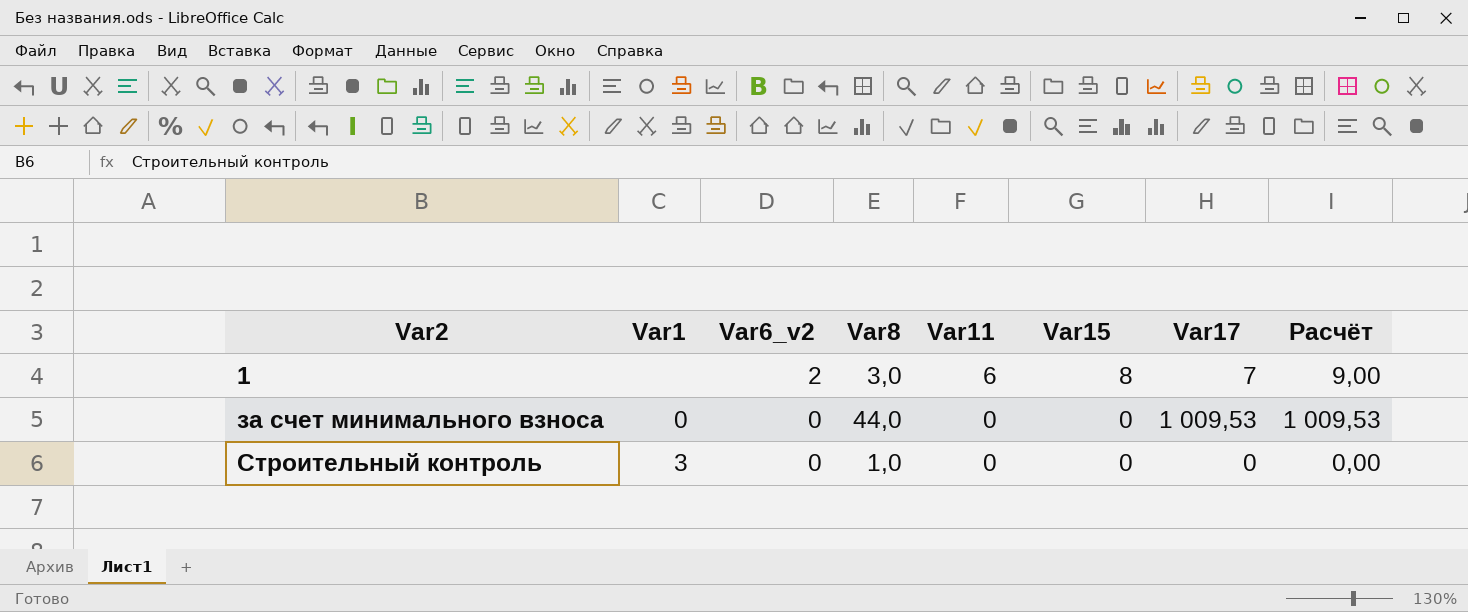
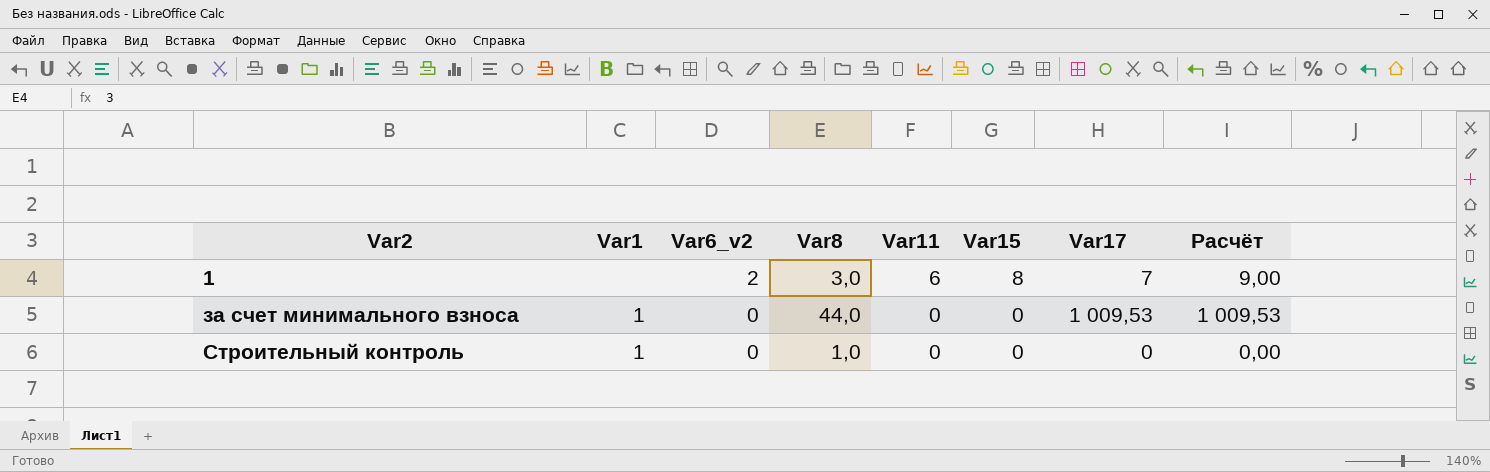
за счет минимального взноса | Var1: 0 -> 1
Строительный контроль | Var1: 3 -> 1

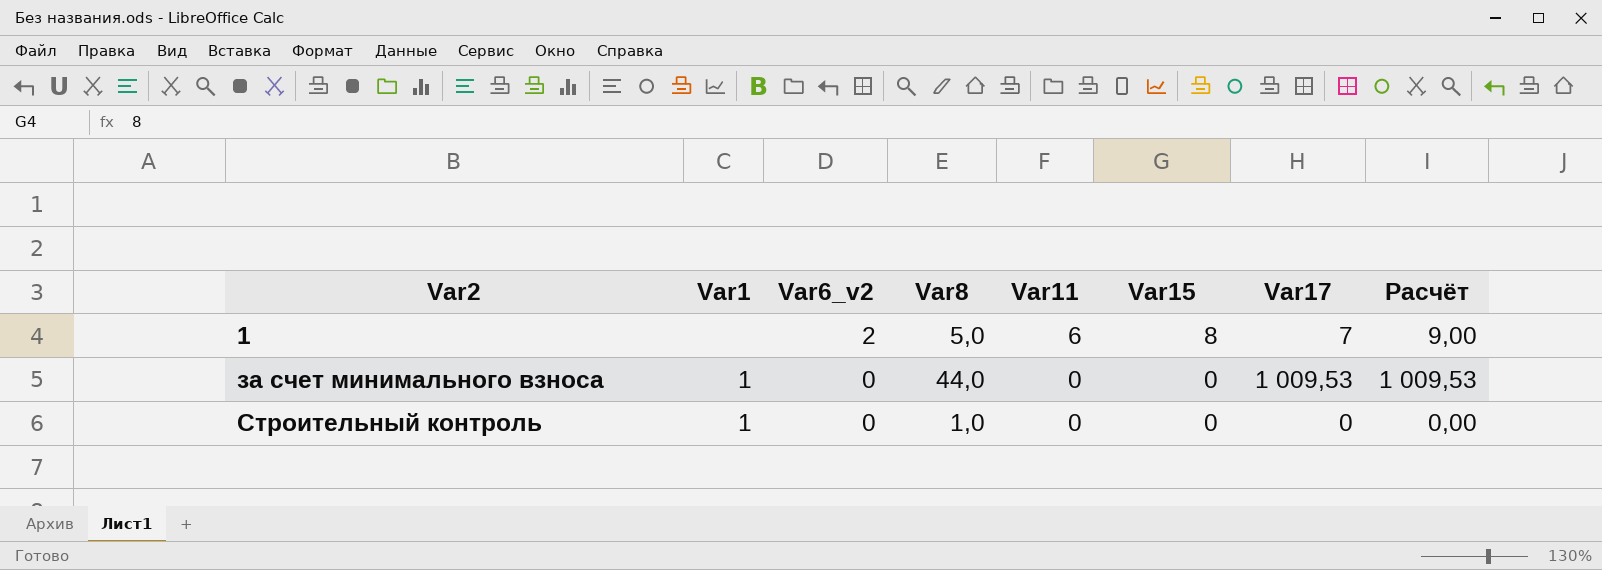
1 | Var8: 3,0 -> 5,0

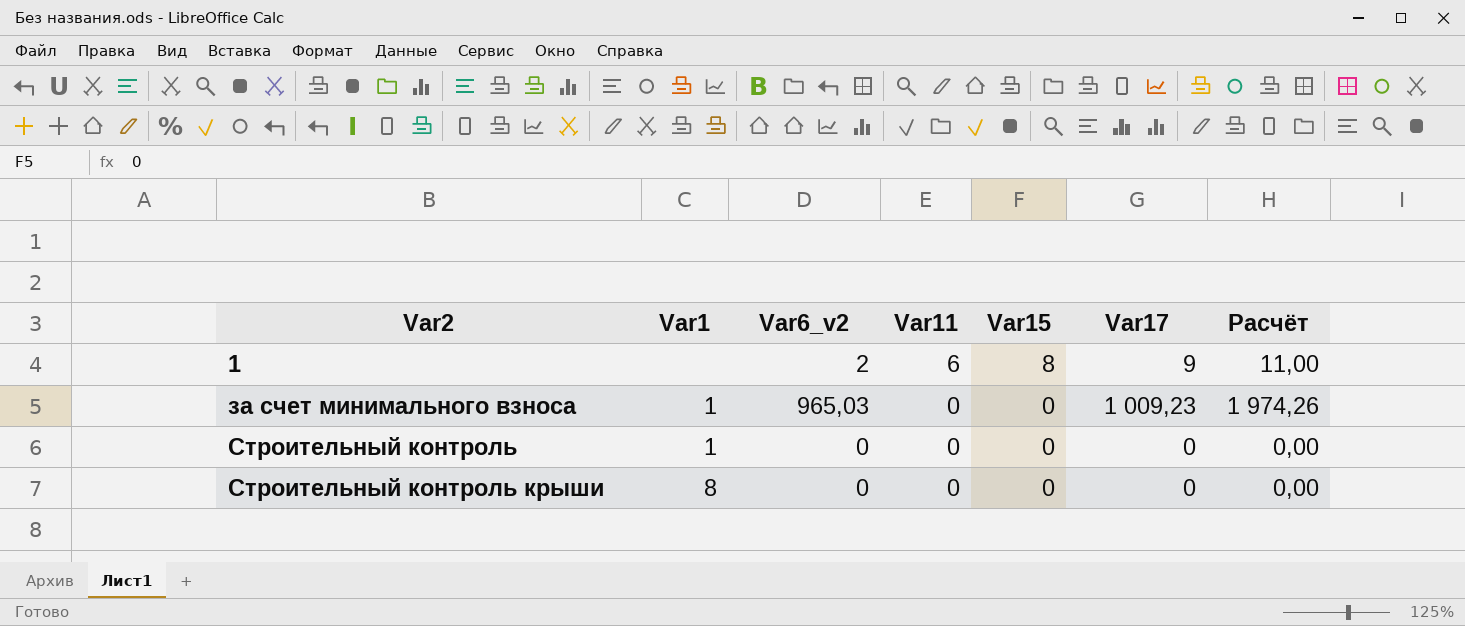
column Var8 | position: 4 -> none
1 | Var17: 7 -> 9
1 | Расчёт: 9,00 -> 11,00
за счет минимального взноса | Var6_v2: 0 -> 965,03
за счет минимального взноса | Var17: 1 009,53 -> 1 009,23
за счет минимального взноса | Расчёт: 1 009,53 -> 1 974,26
row Строительный контроль крыши: none -> 8 | 0 | 0 | 0 | 0 | 0,00

